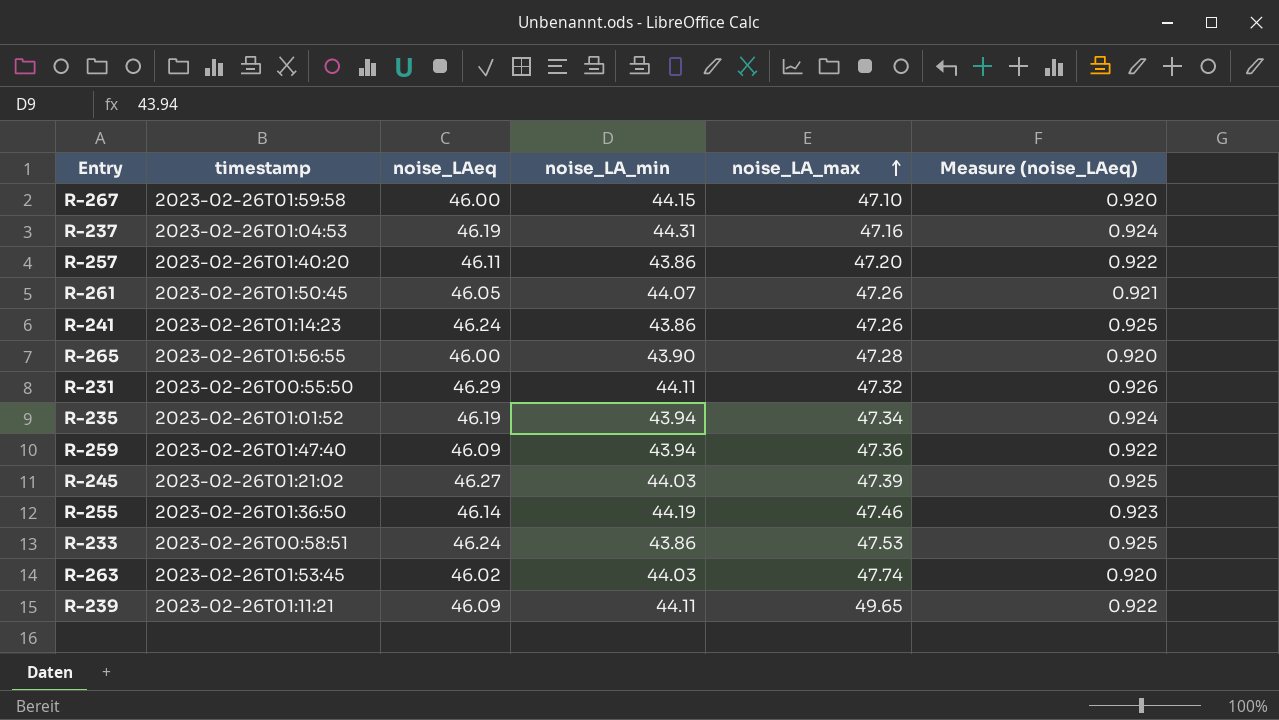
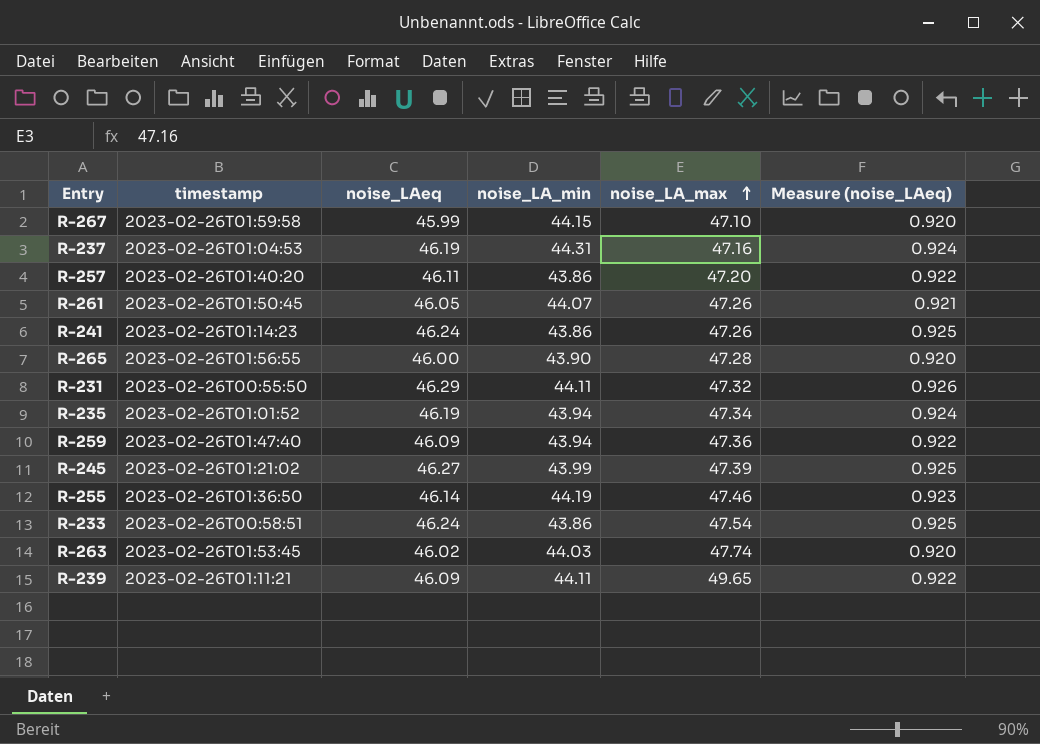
R-267 | noise_LAeq: 46.00 -> 45.99
R-245 | noise_LA_min: 44.03 -> 43.99
R-233 | noise_LA_max: 47.53 -> 47.54

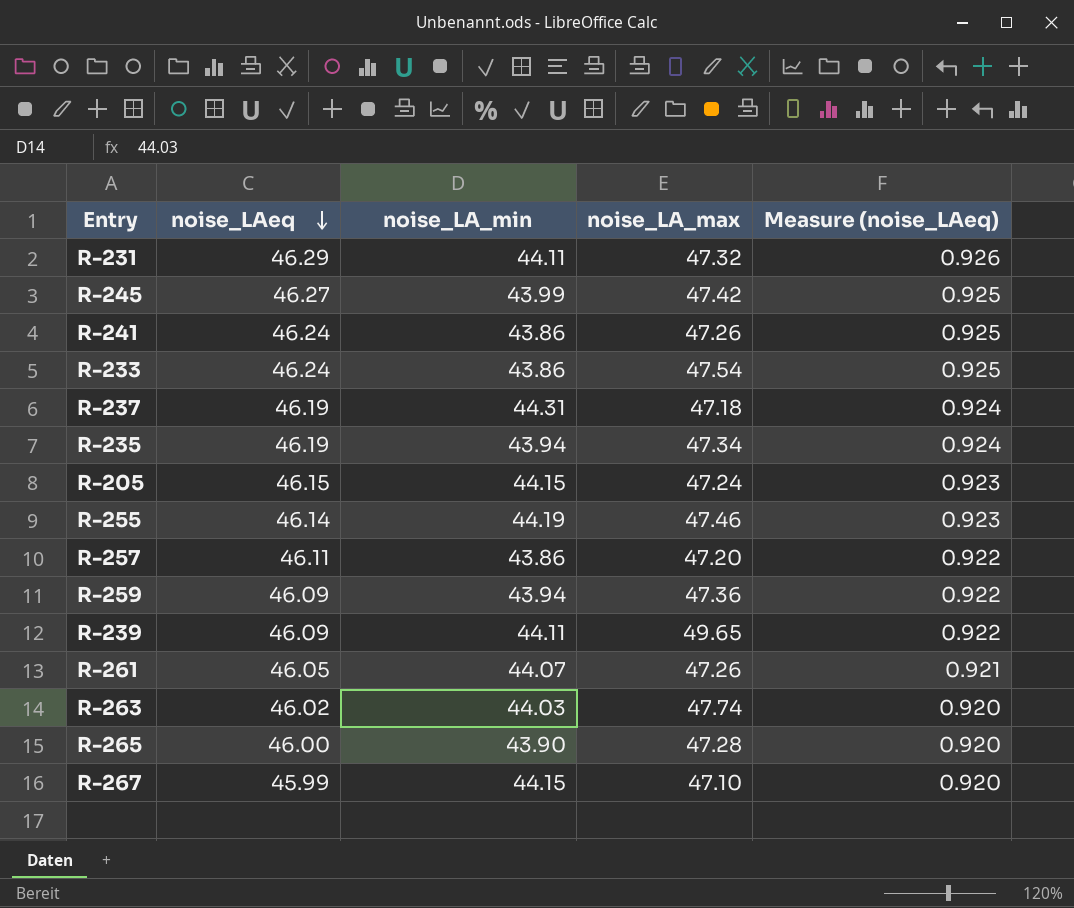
row order: noise_LA_max ascending -> noise_LAeq descending
column timestamp | position: 2 -> none
R-245 | noise_LA_max: 47.39 -> 47.42
R-237 | noise_LA_max: 47.16 -> 47.18
row R-205: none -> 46.15 | 44.15 | 47.24 | 0.923

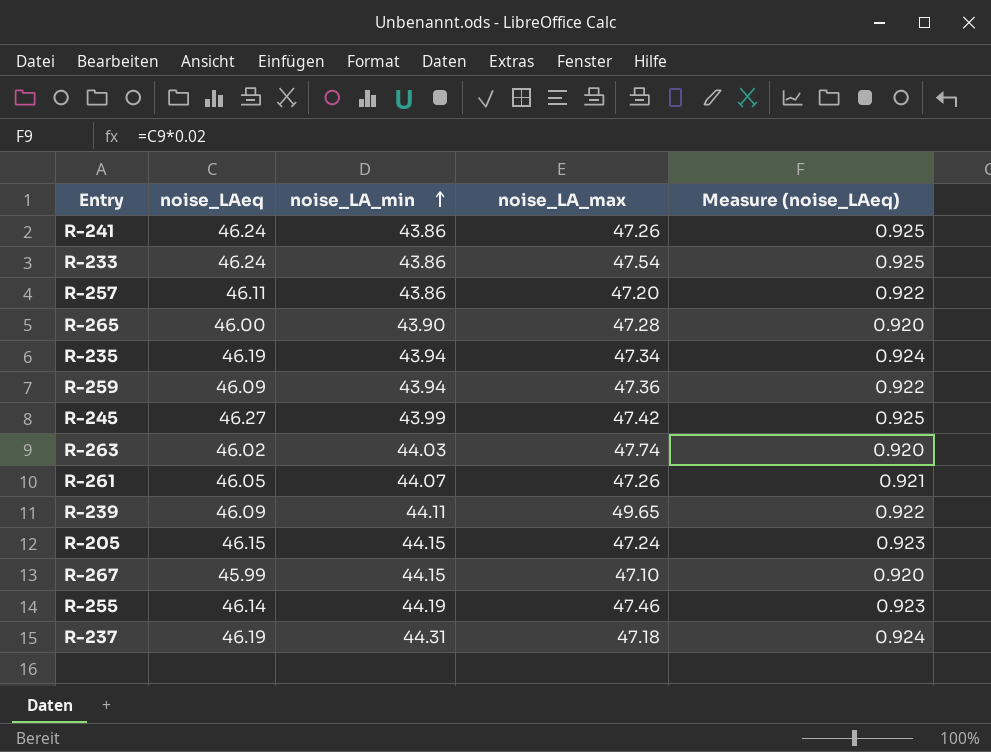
row order: noise_LAeq descending -> noise_LA_min ascending
row R-231: 46.29 | 44.11 | 47.32 | 0.926 -> none

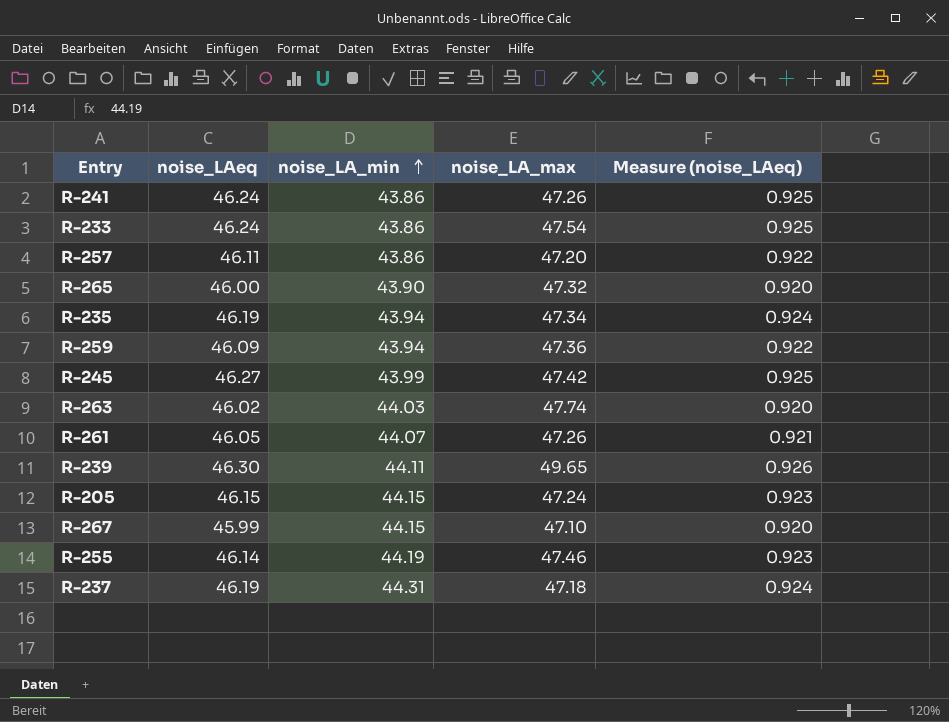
R-265 | noise_LA_max: 47.28 -> 47.32
R-239 | noise_LAeq: 46.09 -> 46.30
R-239 | Measure (noise_LAeq): 0.922 -> 0.926

